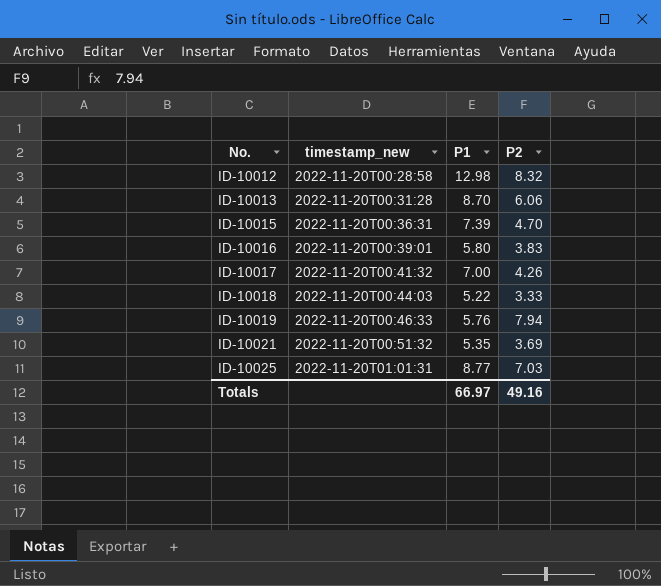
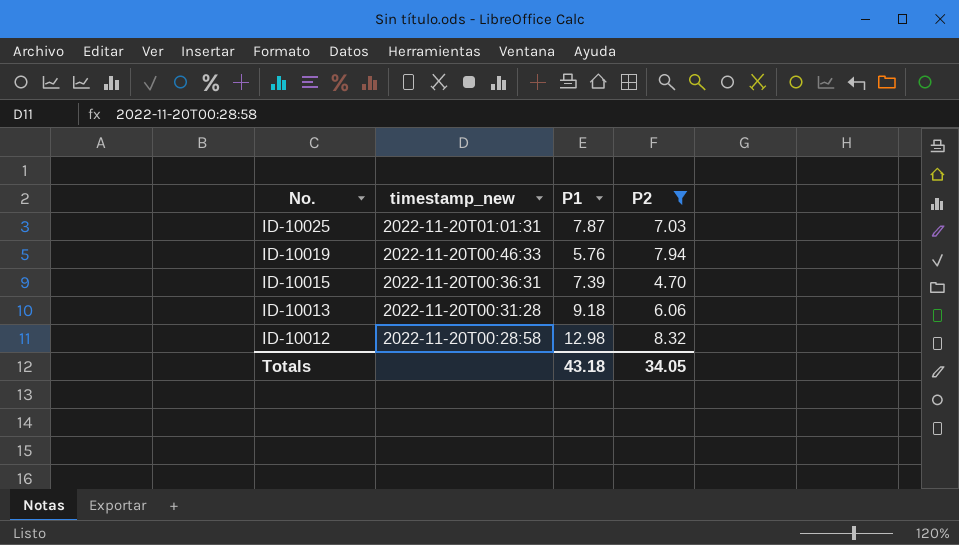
filter: none -> P2 >= 4.70
row order: No. ascending -> No. descending
ID-10025 | P1: 8.77 -> 7.87
ID-10013 | P1: 8.70 -> 9.18
Totals | P1: 66.97 -> 43.18
Totals | P2: 49.16 -> 34.05

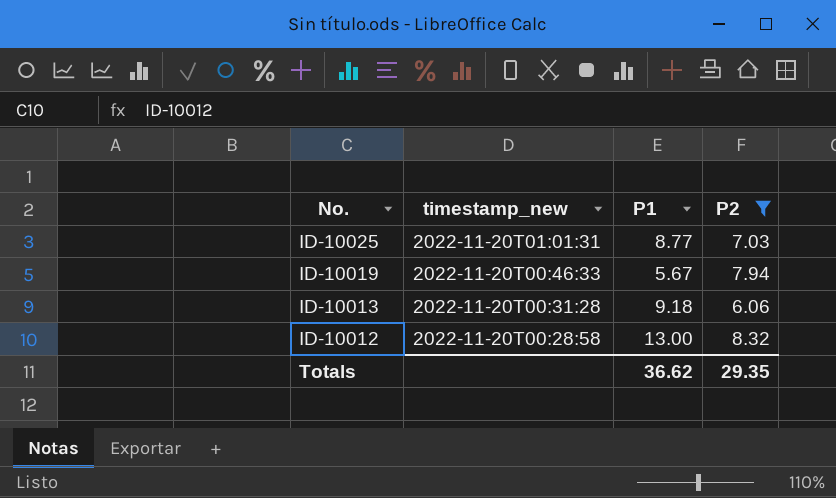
row ID-10015: 2022-11-20T00:36:31 | 7.39 | 4.70 -> none
ID-10025 | P1: 7.87 -> 8.77
ID-10019 | P1: 5.76 -> 5.67
ID-10012 | P1: 12.98 -> 13.00
Totals | P1: 43.18 -> 36.62
Totals | P2: 34.05 -> 29.35

